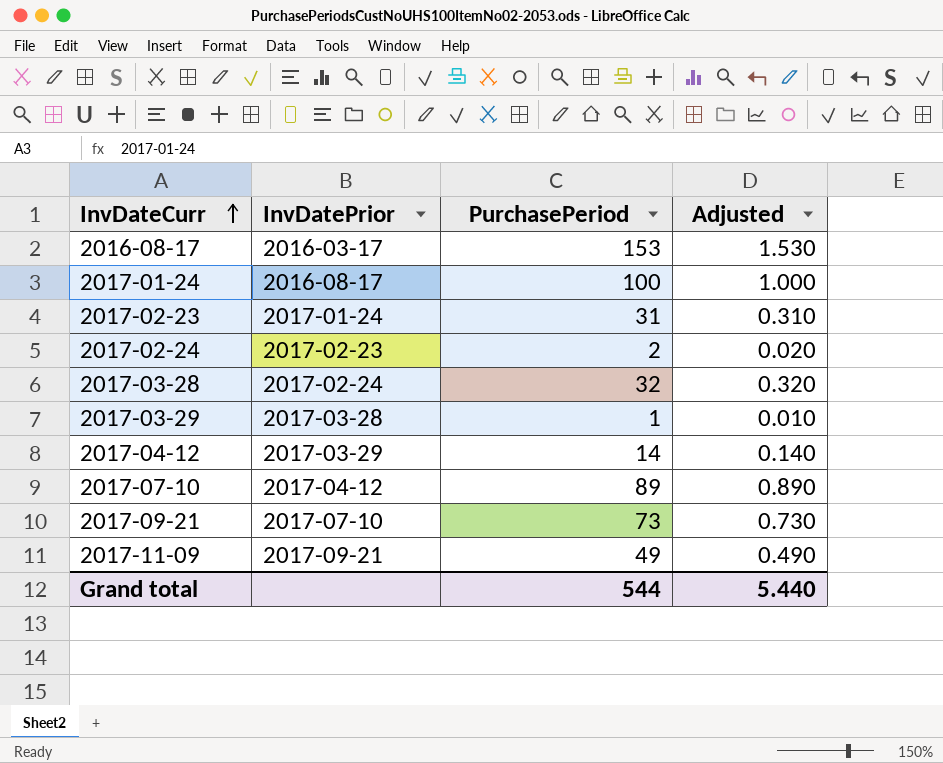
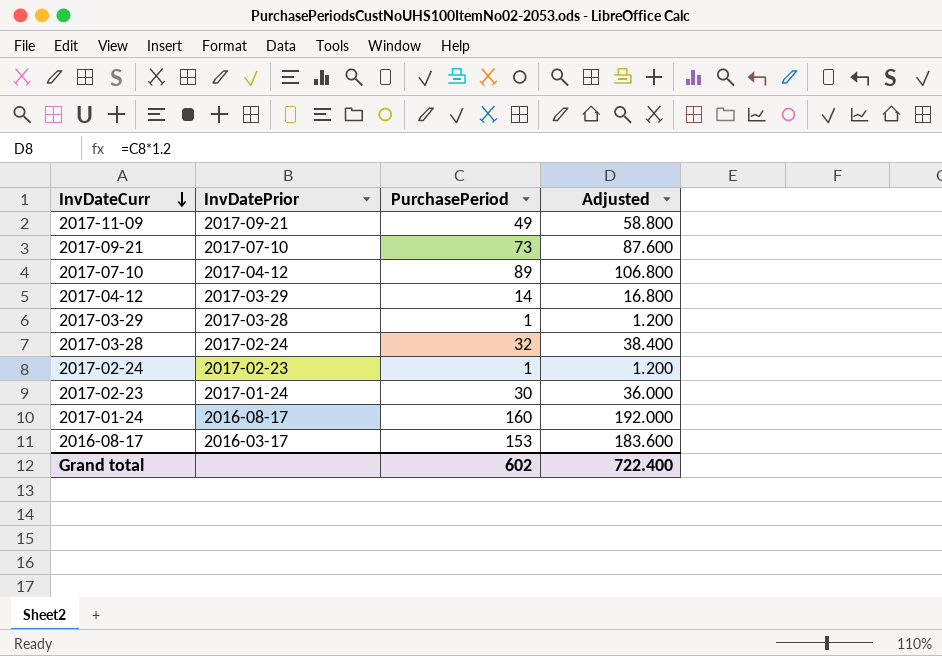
row order: InvDateCurr ascending -> InvDateCurr descending
column Adjusted | formula: [PurchasePeriod] * 0.01 -> [PurchasePeriod] * 1.2
2017-02-24 | PurchasePeriod: 2 -> 1
2017-02-23 | PurchasePeriod: 31 -> 30
2017-01-24 | PurchasePeriod: 100 -> 160
Grand total | PurchasePeriod: 544 -> 602
Grand total | Adjusted: 5.440 -> 722.400

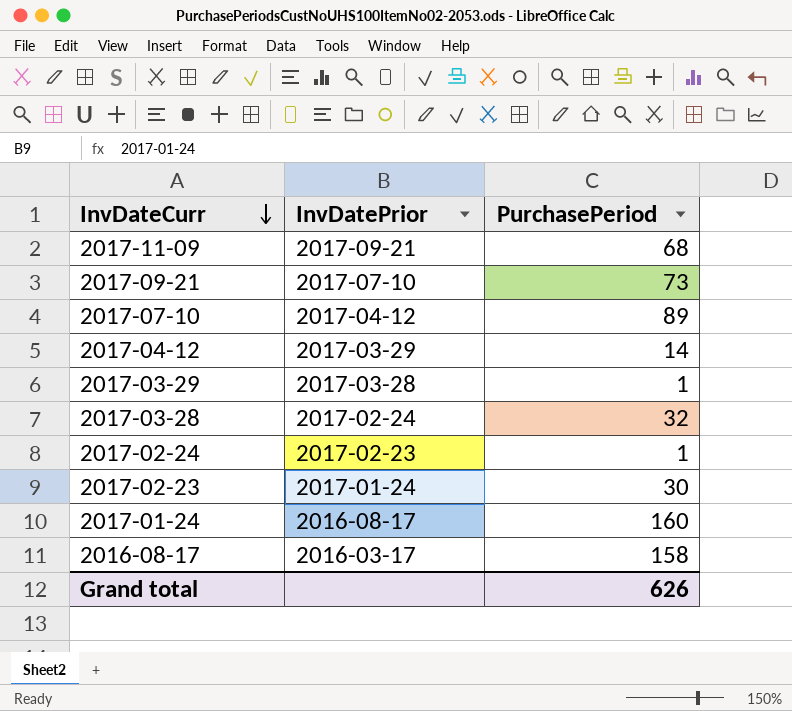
column Adjusted | formula: [PurchasePeriod] * 1.2 -> none
2017-11-09 | PurchasePeriod: 49 -> 68
2016-08-17 | PurchasePeriod: 153 -> 158
Grand total | PurchasePeriod: 602 -> 626

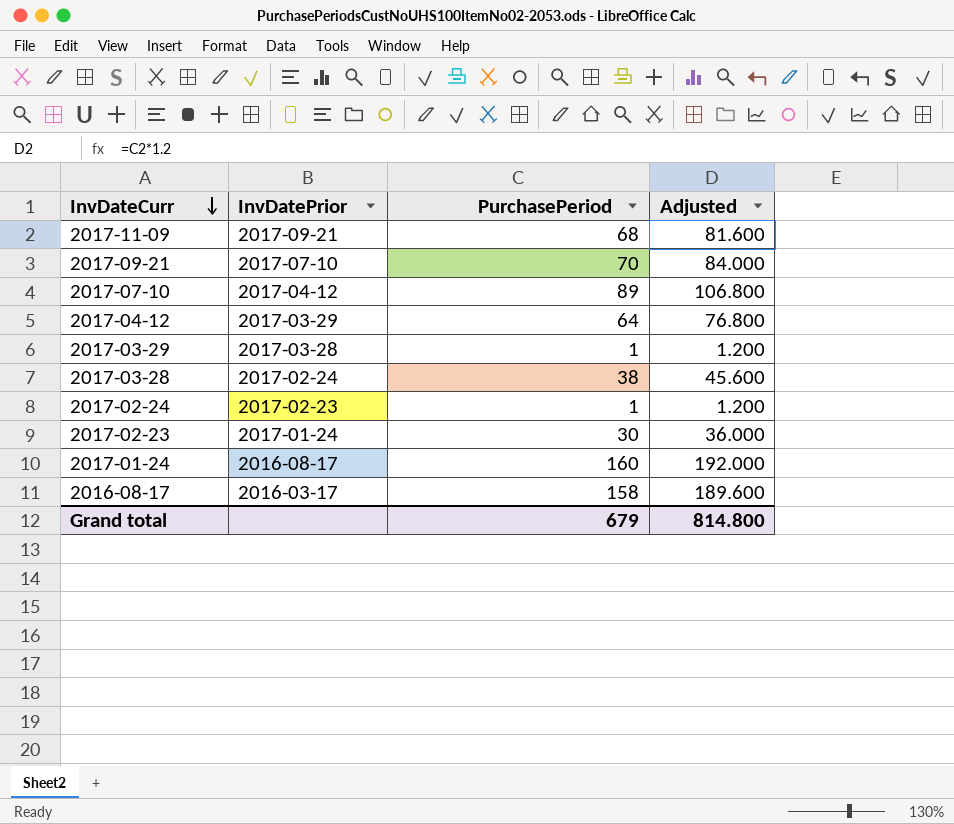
column Adjusted | formula: none -> [PurchasePeriod] * 1.2
2017-09-21 | PurchasePeriod: 73 -> 70
2017-04-12 | PurchasePeriod: 14 -> 64
2017-03-28 | PurchasePeriod: 32 -> 38
Grand total | PurchasePeriod: 626 -> 679

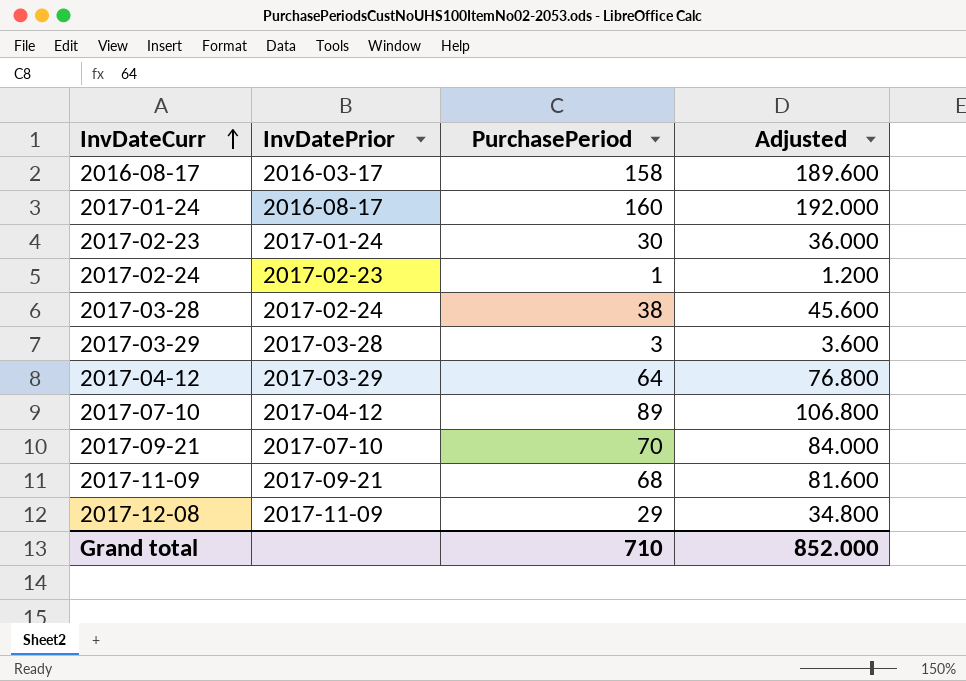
row order: InvDateCurr descending -> InvDateCurr ascending
2017-03-29 | PurchasePeriod: 1 -> 3
2017-03-29 | Adjusted: 1.200 -> 3.600
row 2017-12-08: none -> 2017-11-09 | 29 | 34.800
Grand total | PurchasePeriod: 679 -> 710
Grand total | Adjusted: 814.800 -> 852.000

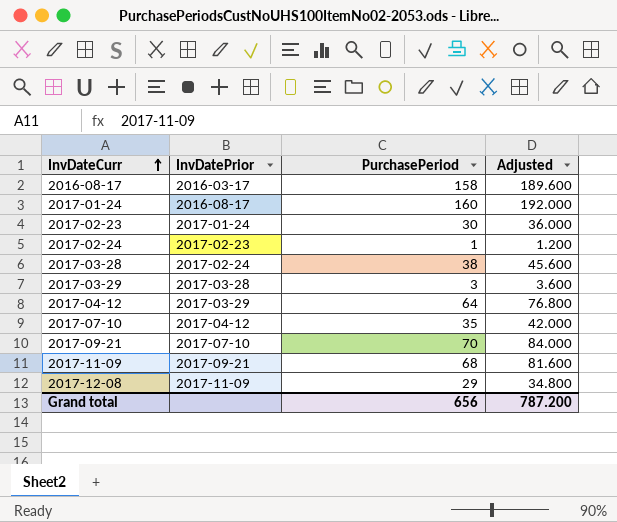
2017-07-10 | PurchasePeriod: 89 -> 35
2017-07-10 | Adjusted: 106.800 -> 42.000
Grand total | PurchasePeriod: 710 -> 656
Grand total | Adjusted: 852.000 -> 787.200

